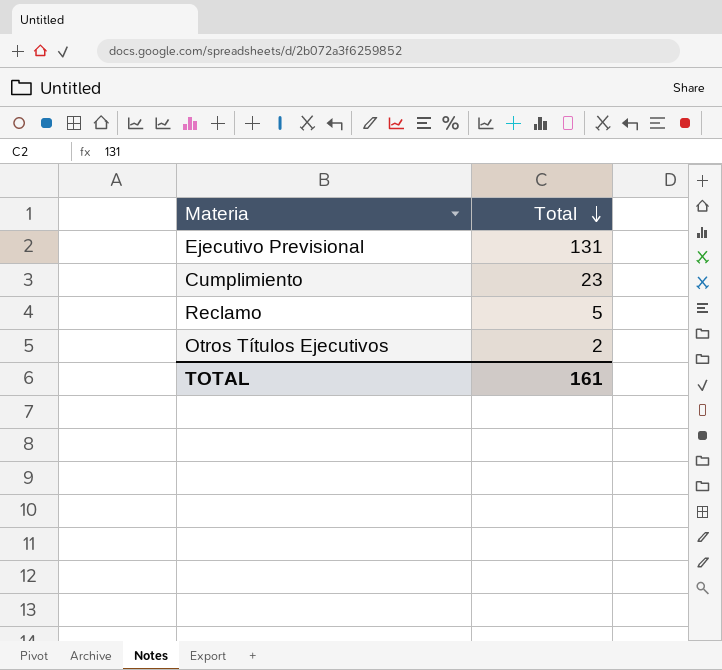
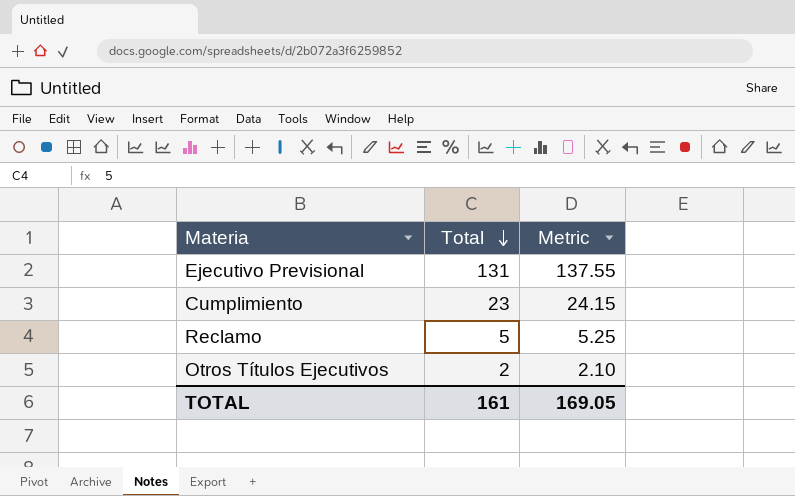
column Metric | formula: none -> [Total] * 1.05

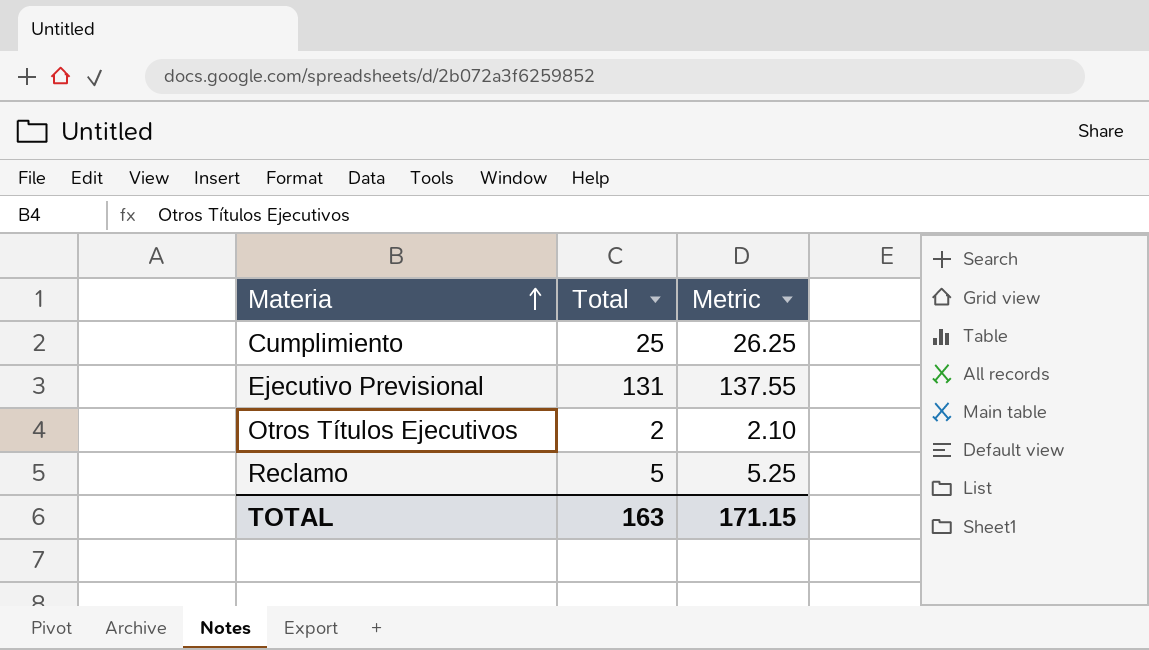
row order: Total descending -> Materia ascending
Cumplimiento | Total: 23 -> 25
Cumplimiento | Metric: 24.15 -> 26.25
TOTAL | Total: 161 -> 163
TOTAL | Metric: 169.05 -> 171.15

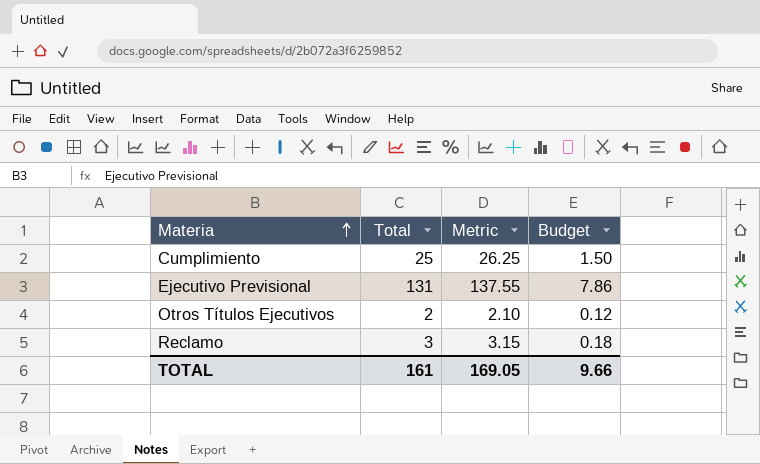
column Budget | formula: none -> [Total] * 0.06
Reclamo | Total: 5 -> 3
Reclamo | Metric: 5.25 -> 3.15
TOTAL | Total: 163 -> 161
TOTAL | Metric: 171.15 -> 169.05

